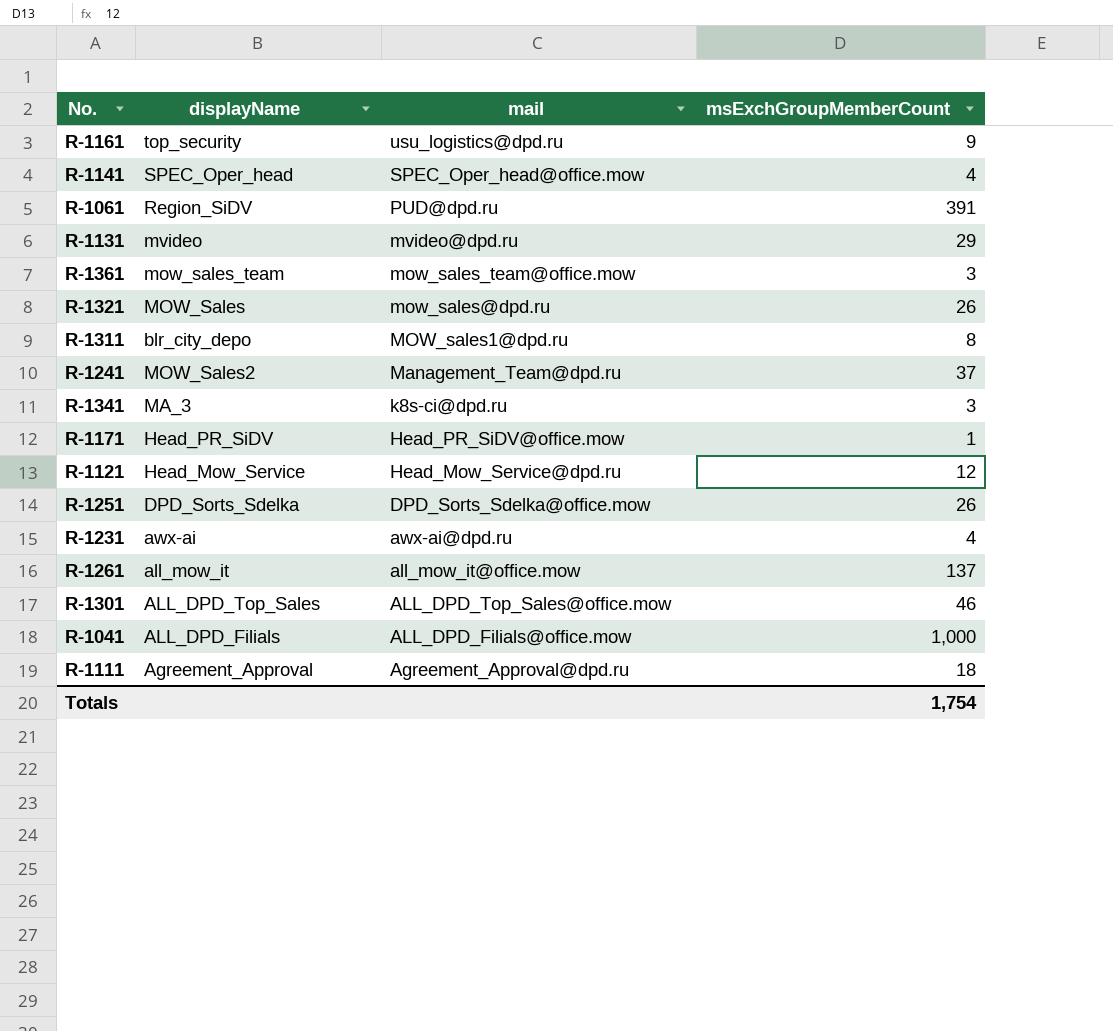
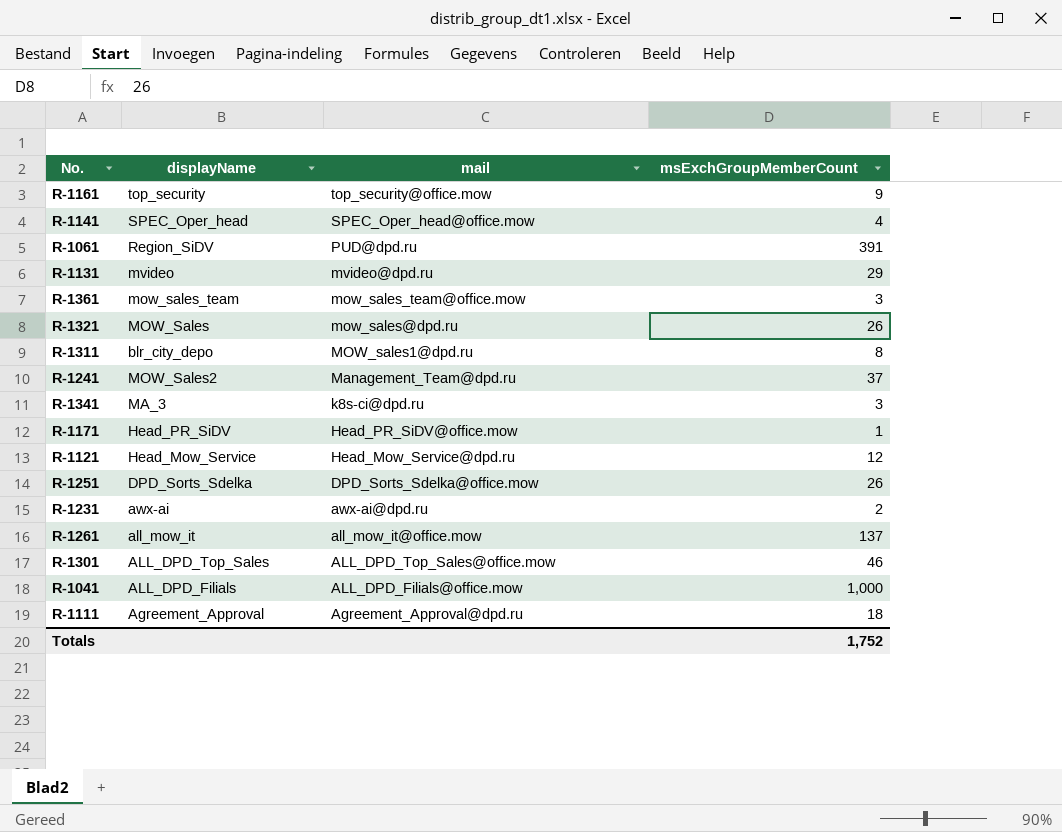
R-1161 | mail: usu_logistics@dpd.ru -> top_security@office.mow
R-1231 | msExchGroupMemberCount: 4 -> 2
Totals | msExchGroupMemberCount: 1,754 -> 1,752

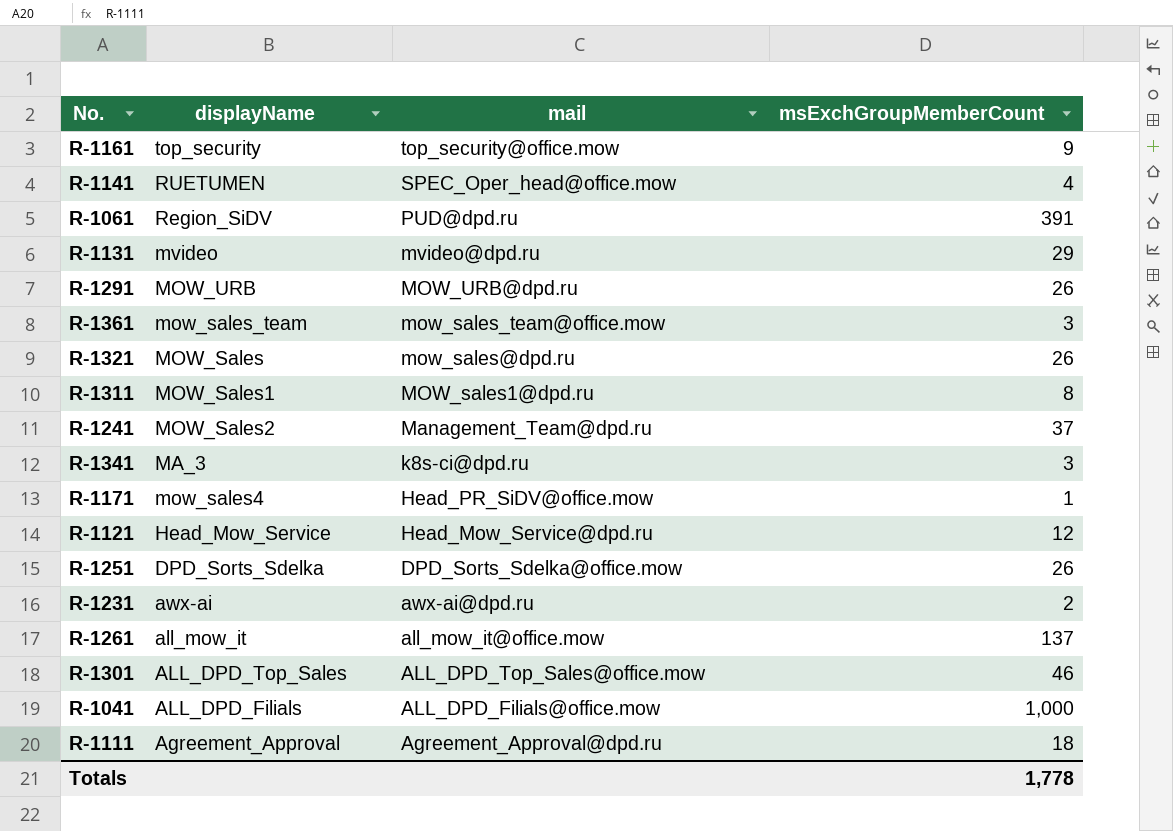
R-1141 | displayName: SPEC_Oper_head -> RUETUMEN
row R-1291: none -> MOW_URB | MOW_URB@dpd.ru | 26
R-1311 | displayName: blr_city_depo -> MOW_Sales1
R-1171 | displayName: Head_PR_SiDV -> mow_sales4
Totals | msExchGroupMemberCount: 1,752 -> 1,778

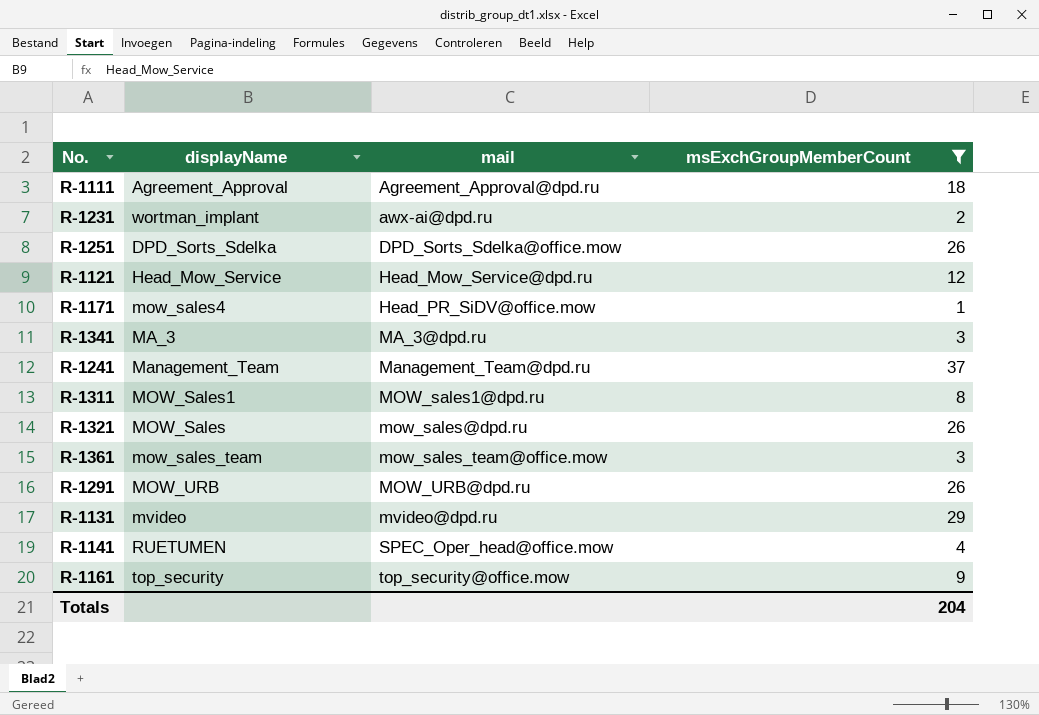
filter: none -> msExchGroupMemberCount <= 37
row order: mail descending -> mail ascending
R-1231 | displayName: awx-ai -> wortman_implant
R-1341 | mail: k8s-ci@dpd.ru -> MA_3@dpd.ru
R-1241 | displayName: MOW_Sales2 -> Management_Team
Totals | msExchGroupMemberCount: 1,778 -> 204

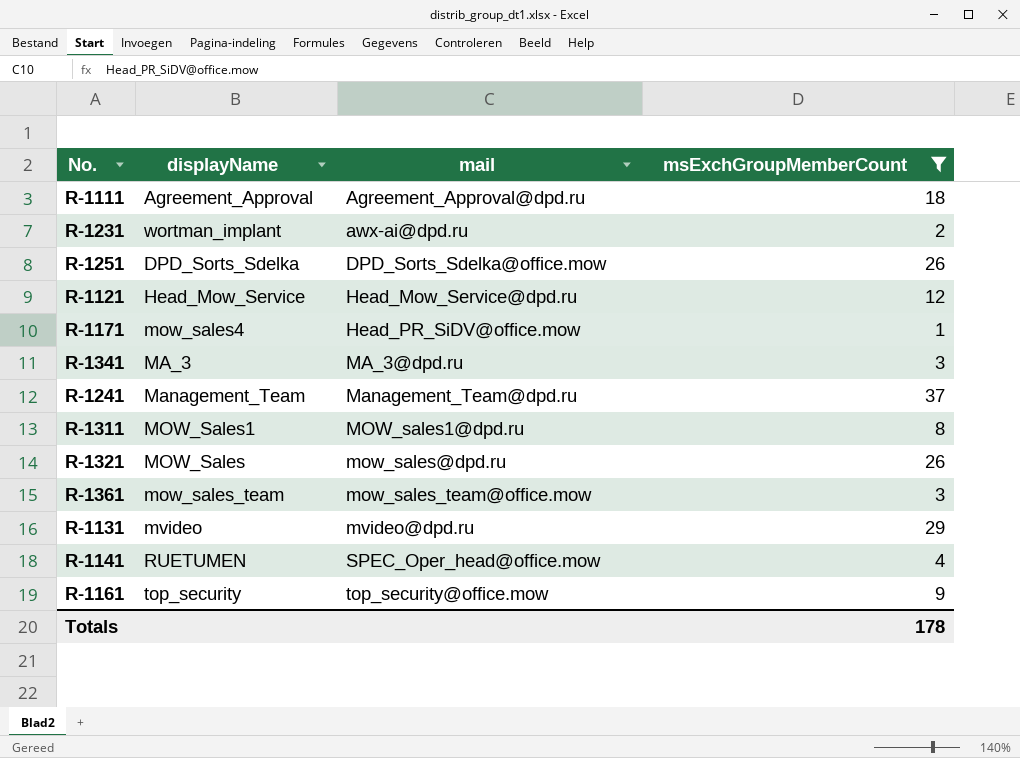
row R-1291: MOW_URB | MOW_URB@dpd.ru | 26 -> none
Totals | msExchGroupMemberCount: 204 -> 178

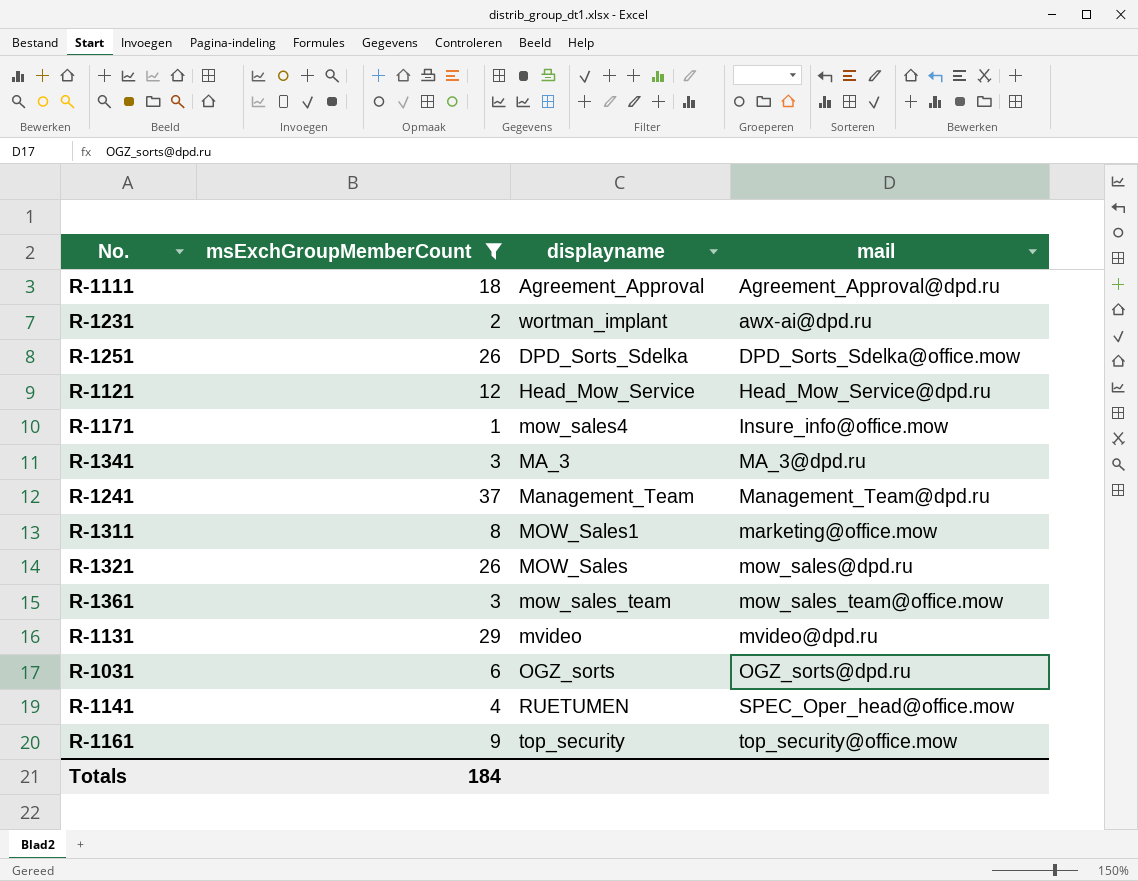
column msExchGroupMemberCount | position: 4 -> 2
column name: displayName -> displayname
R-1171 | mail: Head_PR_SiDV@office.mow -> Insure_info@office.mow
R-1311 | mail: MOW_sales1@dpd.ru -> marketing@office.mow
row R-1031: none -> 6 | OGZ_sorts | OGZ_sorts@dpd.ru
Totals | msExchGroupMemberCount: 178 -> 184

